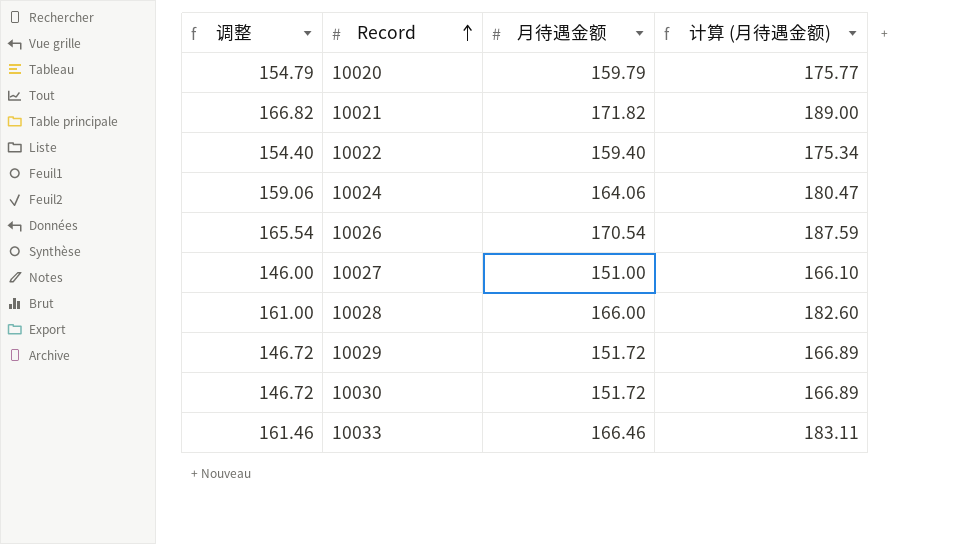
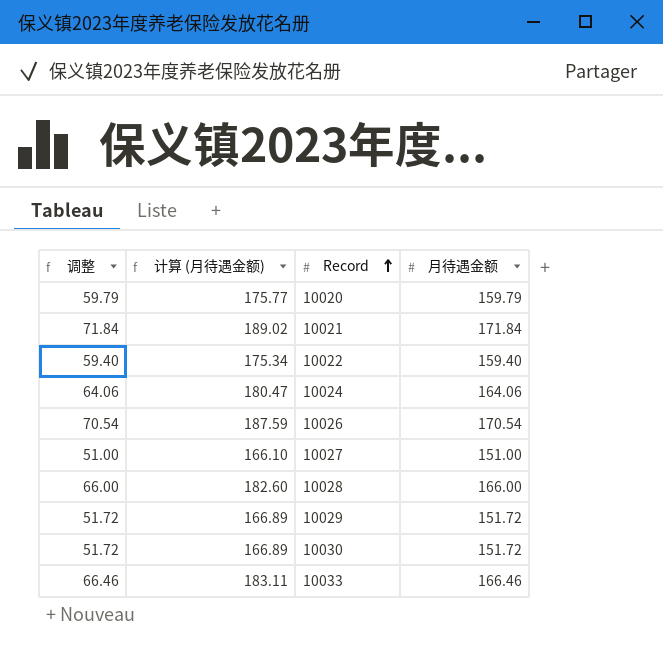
column 调整 | formula: [月待遇金额] - 5 -> [月待遇金额] - 100
column 计算 (月待遇金额) | position: 4 -> 2
10021 | 计算 (月待遇金额): 189.00 -> 189.02
10021 | 月待遇金额: 171.82 -> 171.84

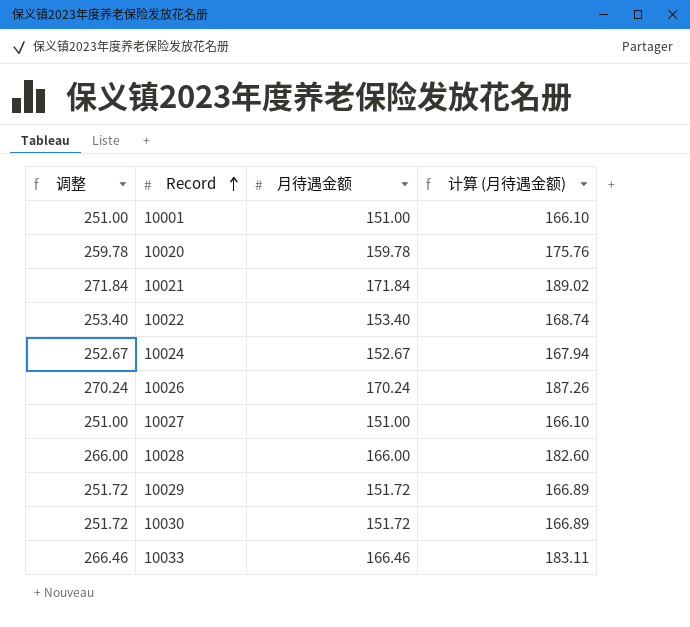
column 调整 | formula: [月待遇金额] - 100 -> [月待遇金额] + 100
column 计算 (月待遇金额) | position: 2 -> 4
row 10001: none -> 251.00 | 151.00 | 166.10
10020 | 月待遇金额: 159.79 -> 159.78
10020 | 计算 (月待遇金额): 175.77 -> 175.76
10022 | 月待遇金额: 159.40 -> 153.40
10022 | 计算 (月待遇金额): 175.34 -> 168.74
10024 | 月待遇金额: 164.06 -> 152.67
10024 | 计算 (月待遇金额): 180.47 -> 167.94
10026 | 月待遇金额: 170.54 -> 170.24
10026 | 计算 (月待遇金额): 187.59 -> 187.26

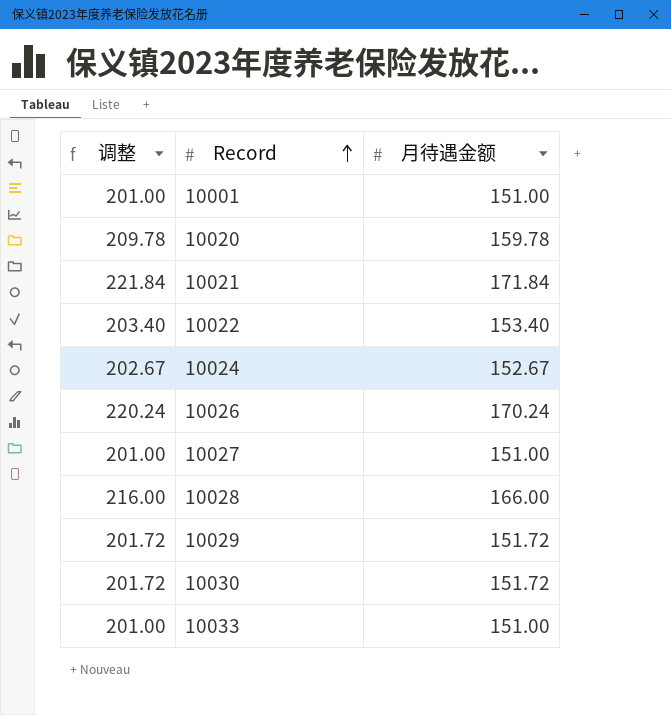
column 计算 (月待遇金额) | formula: [月待遇金额] * 1.1 -> none
column 调整 | formula: [月待遇金额] + 100 -> [月待遇金额] + 50
10033 | 月待遇金额: 166.46 -> 151.00

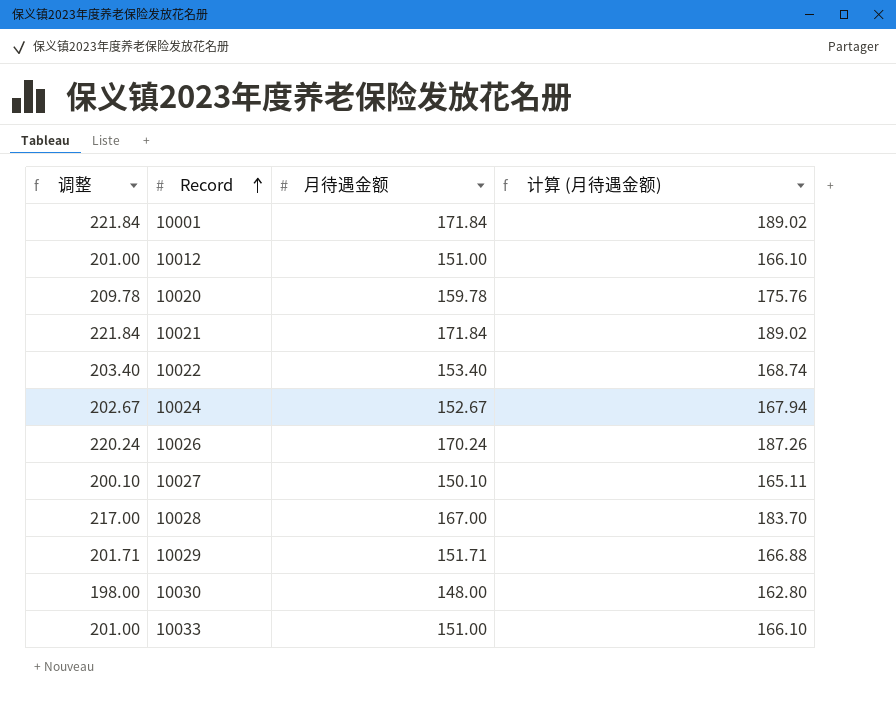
column 计算 (月待遇金额) | formula: none -> [月待遇金额] * 1.1
10001 | 调整: 201.00 -> 221.84
10001 | 月待遇金额: 151.00 -> 171.84
row 10012: none -> 201.00 | 151.00 | 166.10
10027 | 调整: 201.00 -> 200.10
10027 | 月待遇金额: 151.00 -> 150.10
10028 | 调整: 216.00 -> 217.00
10028 | 月待遇金额: 166.00 -> 167.00
10029 | 调整: 201.72 -> 201.71
10029 | 月待遇金额: 151.72 -> 151.71
10030 | 调整: 201.72 -> 198.00
10030 | 月待遇金额: 151.72 -> 148.00

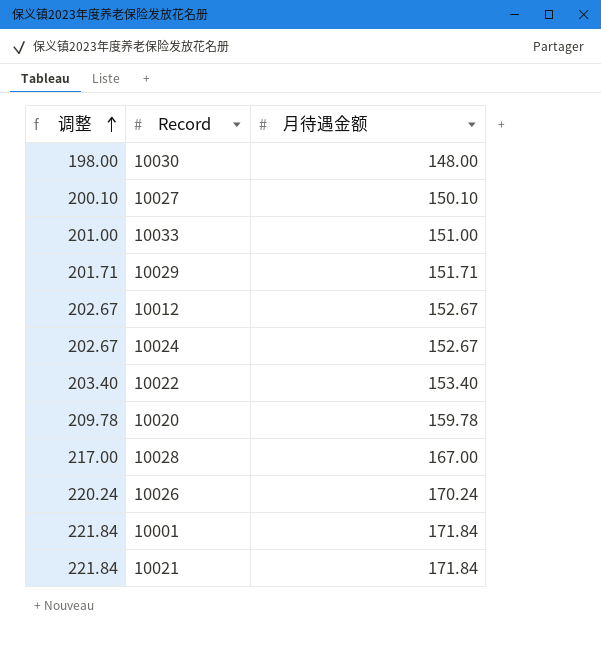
row order: Record ascending -> 调整 ascending
column 计算 (月待遇金额) | formula: [月待遇金额] * 1.1 -> none
10012 | 调整: 201.00 -> 202.67
10012 | 月待遇金额: 151.00 -> 152.67

